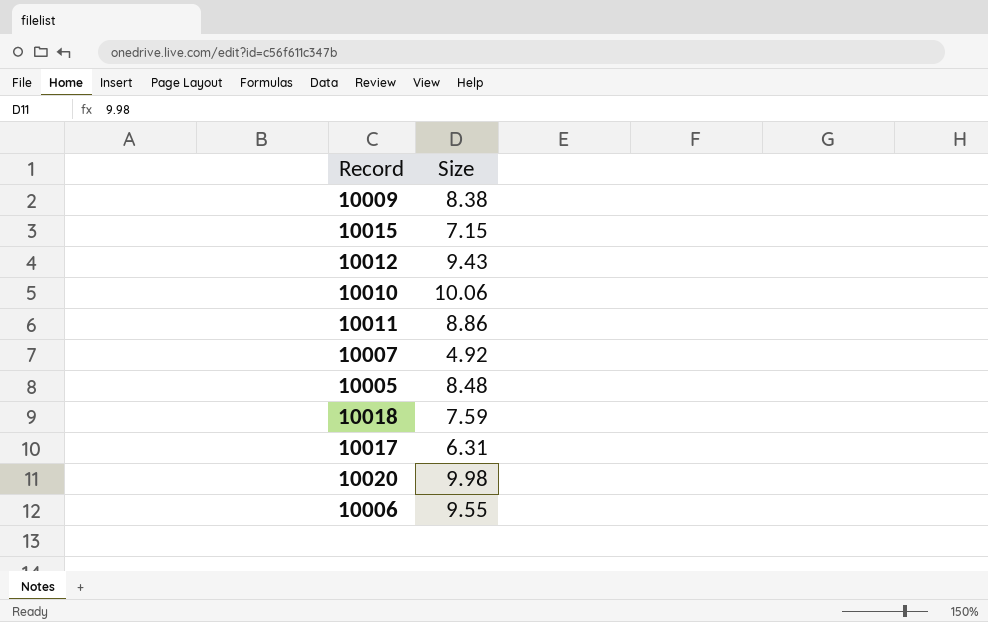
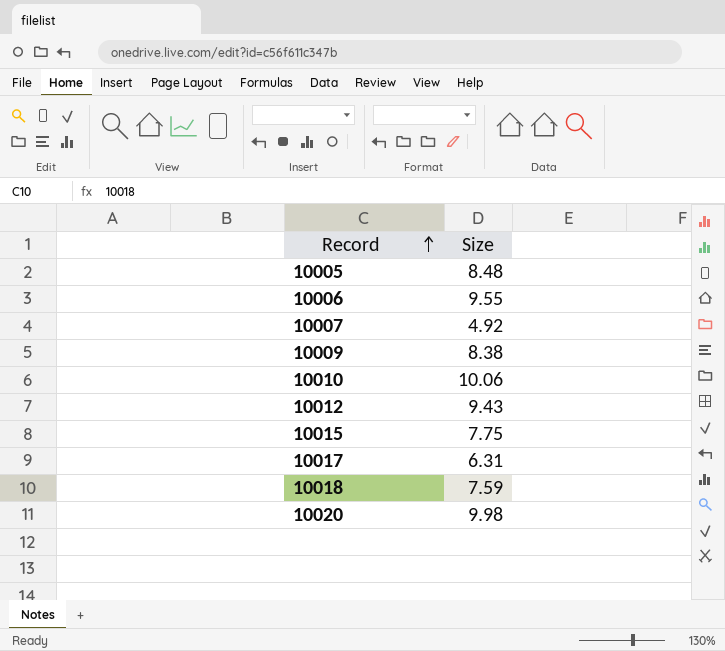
row order: none -> Record ascending
row 10011: 8.86 -> none
10015 | Size: 7.15 -> 7.75

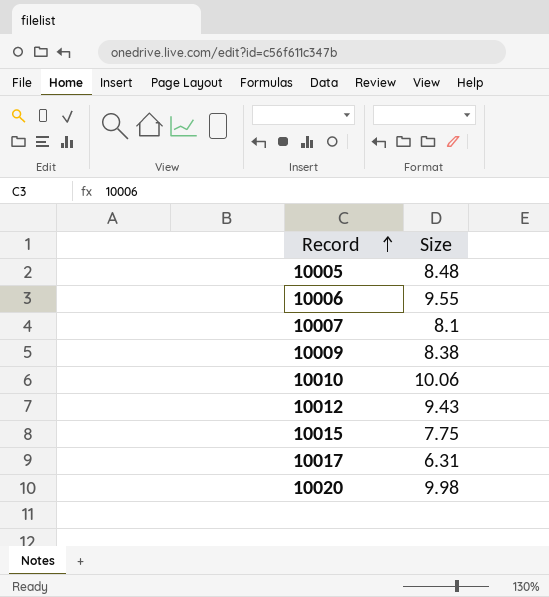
row 10018: 7.59 -> none
10007 | Size: 4.92 -> 8.1

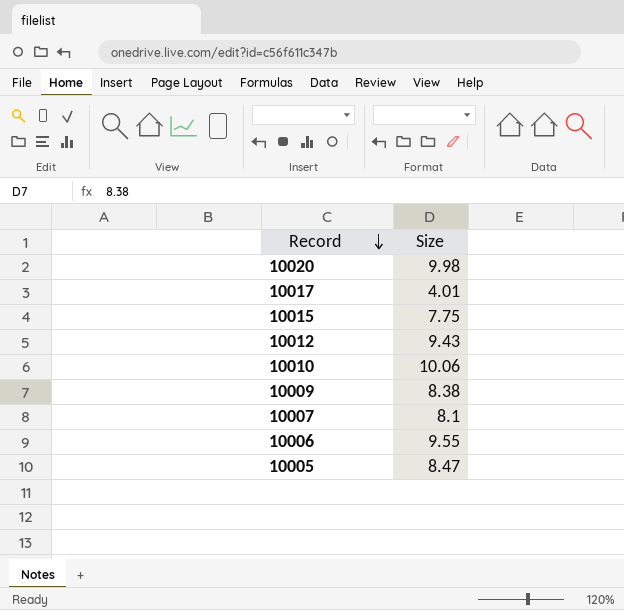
row order: Record ascending -> Record descending
10017 | Size: 6.31 -> 4.01
10005 | Size: 8.48 -> 8.47

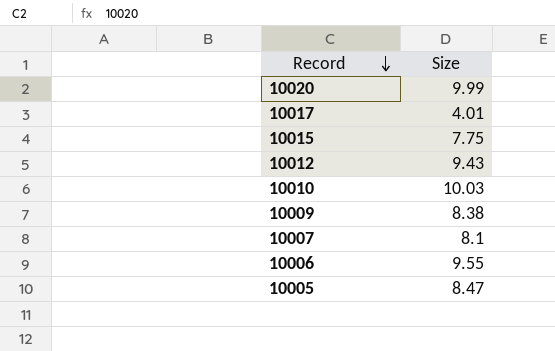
10020 | Size: 9.98 -> 9.99
10010 | Size: 10.06 -> 10.03

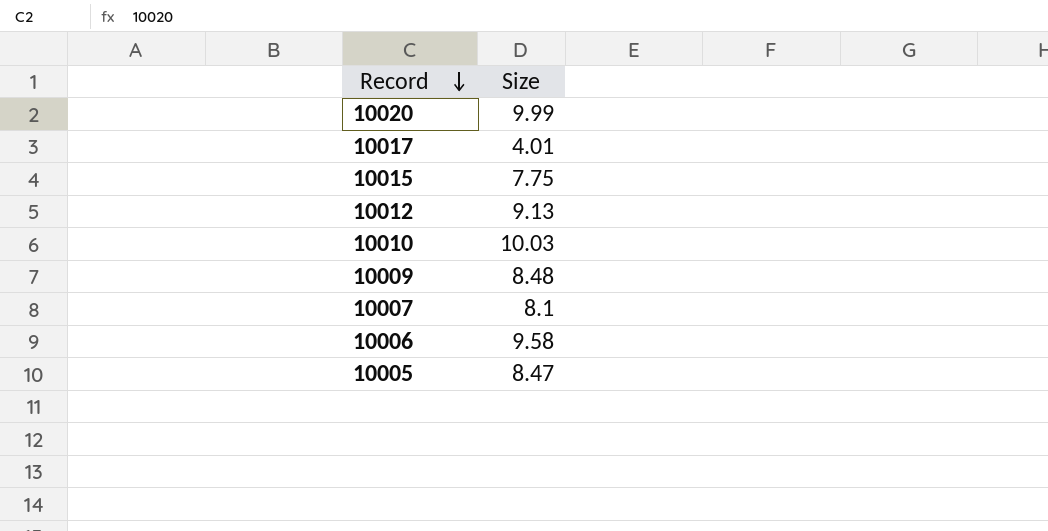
10012 | Size: 9.43 -> 9.13
10009 | Size: 8.38 -> 8.48
10006 | Size: 9.55 -> 9.58

